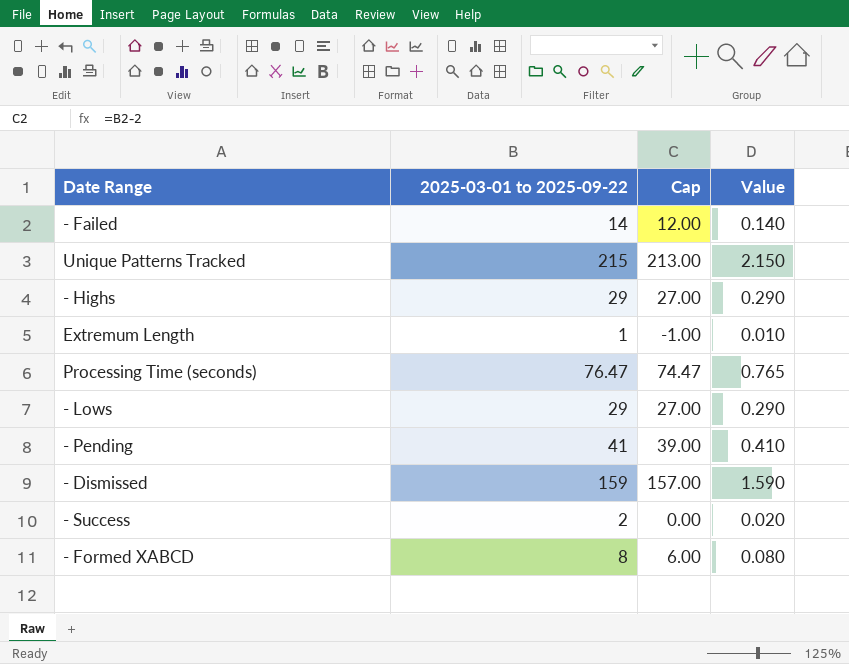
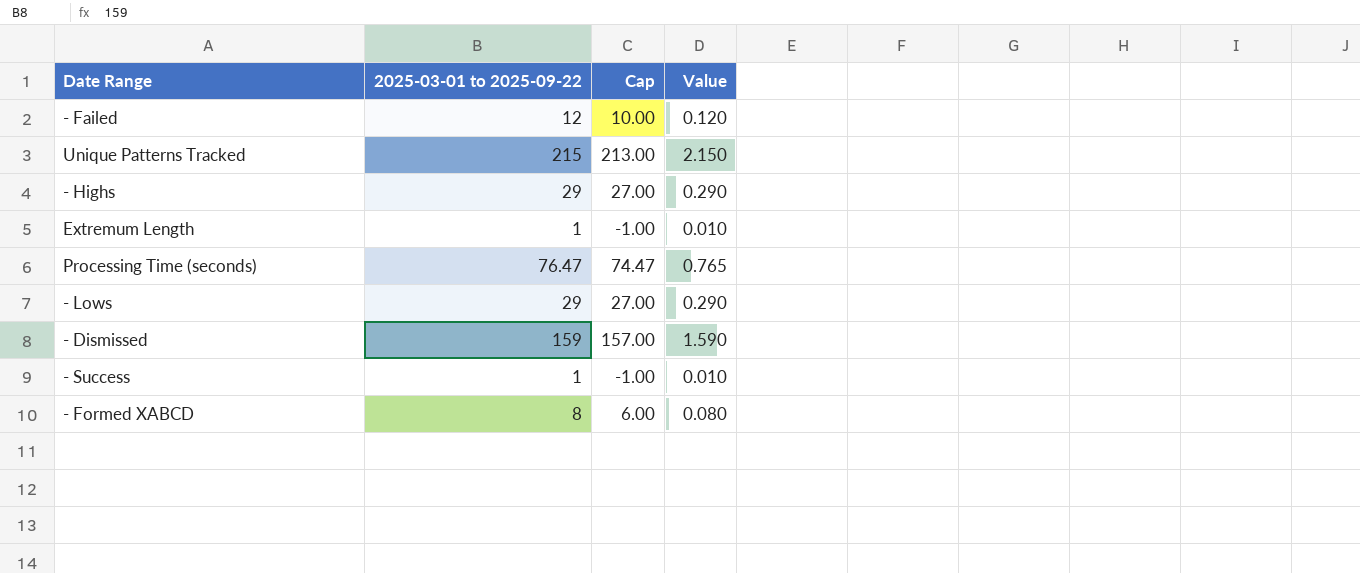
row - Pending: 41 | 39.00 | 0.410 -> none
- Failed | 2025-03-01 to 2025-09-22: 14 -> 12
- Failed | Cap: 12.00 -> 10.00
- Failed | Value: 0.140 -> 0.120
- Success | 2025-03-01 to 2025-09-22: 2 -> 1
- Success | Cap: 0.00 -> -1.00
- Success | Value: 0.020 -> 0.010

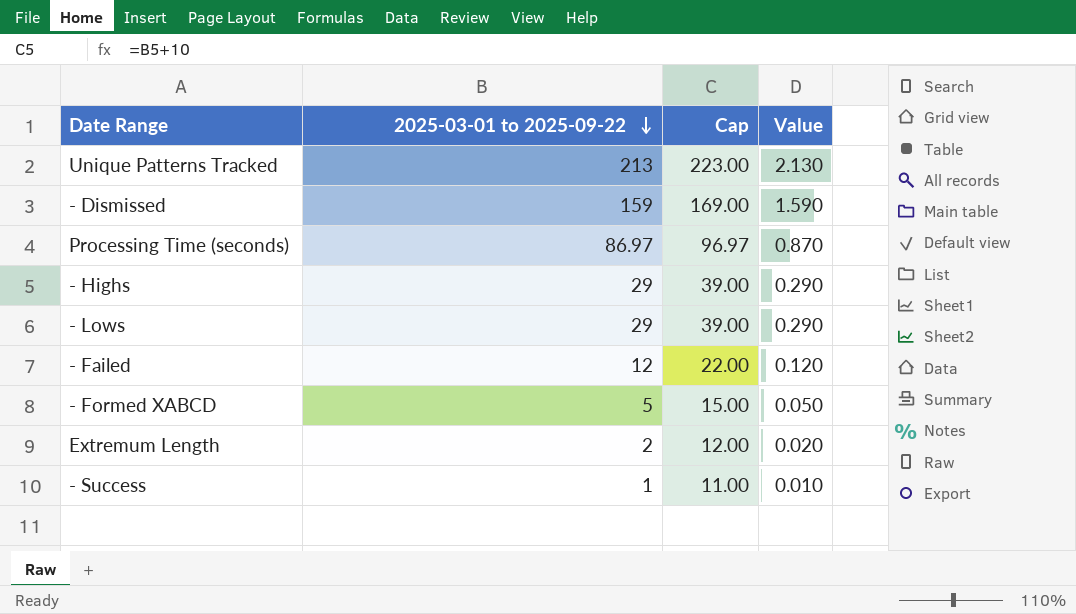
row order: none -> 2025-03-01 to 2025-09-22 descending
column Cap | formula: [2025-03-01 to 2025-09-22] - 2 -> [2025-03-01 to 2025-09-22] + 10
Unique Patterns Tracked | 2025-03-01 to 2025-09-22: 215 -> 213
Unique Patterns Tracked | Value: 2.150 -> 2.130
Processing Time (seconds) | 2025-03-01 to 2025-09-22: 76.47 -> 86.97
Processing Time (seconds) | Value: 0.765 -> 0.870
- Formed XABCD | 2025-03-01 to 2025-09-22: 8 -> 5
- Formed XABCD | Value: 0.080 -> 0.050
Extremum Length | 2025-03-01 to 2025-09-22: 1 -> 2
Extremum Length | Value: 0.010 -> 0.020

